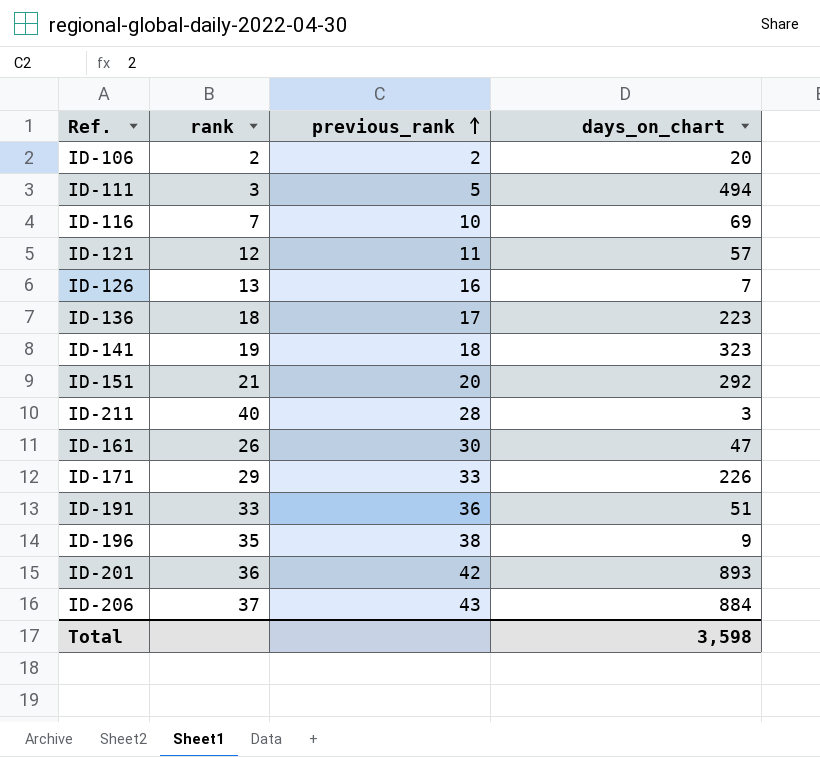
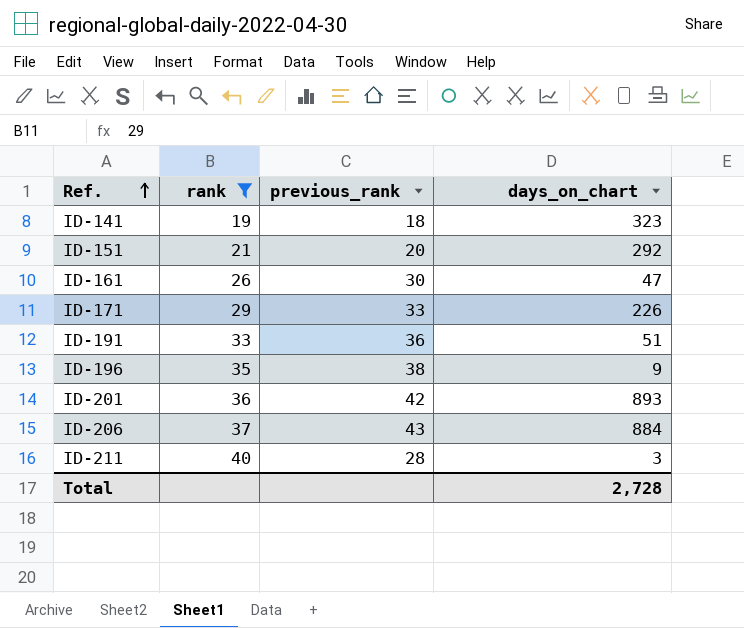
filter: none -> rank >= 19
row order: previous_rank ascending -> Ref. ascending
Total | days_on_chart: 3,598 -> 2,728

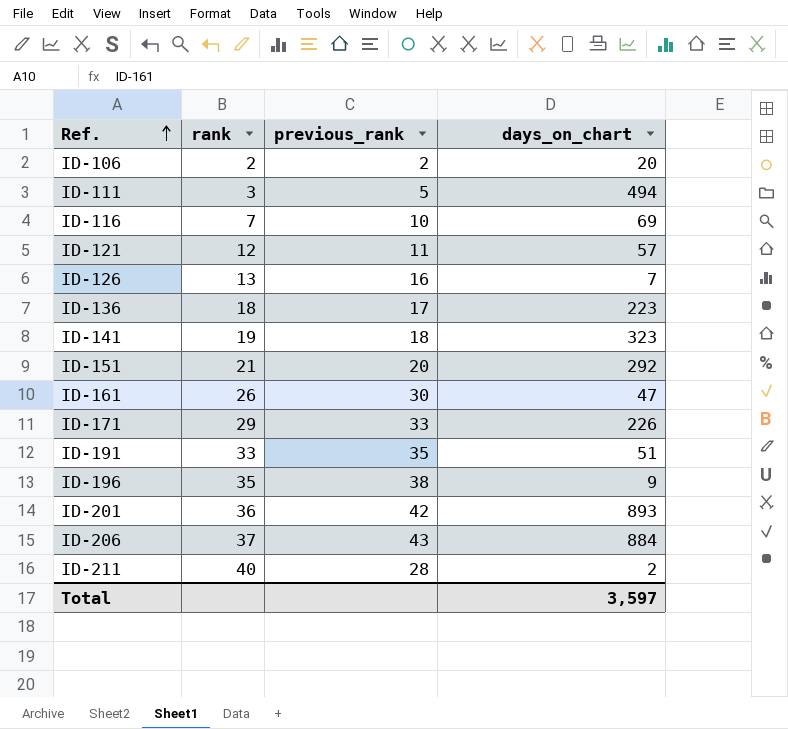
filter: rank >= 19 -> none
ID-191 | previous_rank: 36 -> 35
ID-211 | days_on_chart: 3 -> 2
Total | days_on_chart: 2,728 -> 3,597

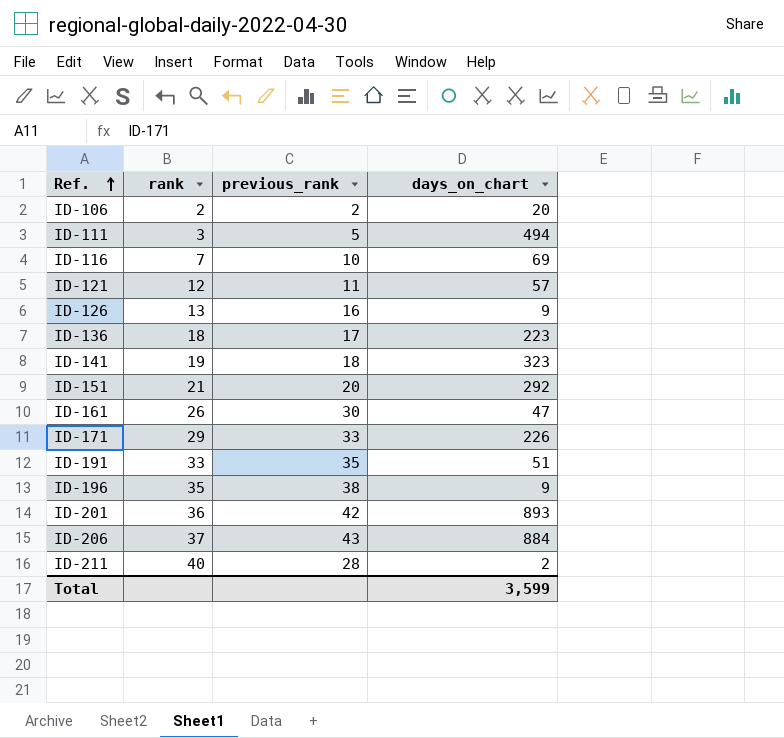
ID-126 | days_on_chart: 7 -> 9
Total | days_on_chart: 3,597 -> 3,599

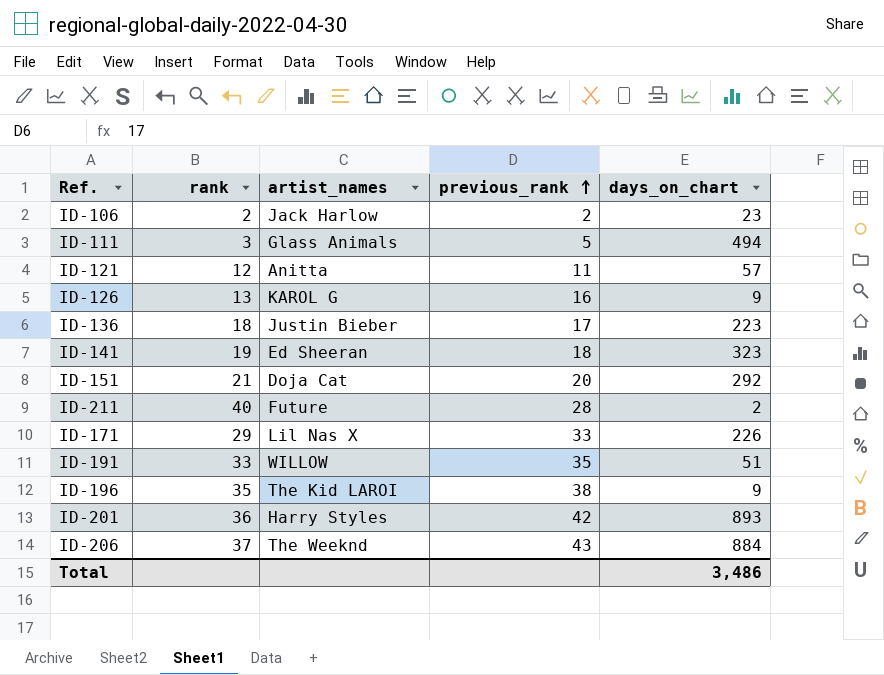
row order: Ref. ascending -> previous_rank ascending
column artist_names | position: none -> 3
row ID-116: 7 | 10 | 69 -> none
row ID-161: 26 | 30 | 47 -> none
ID-106 | days_on_chart: 20 -> 23
Total | days_on_chart: 3,599 -> 3,486

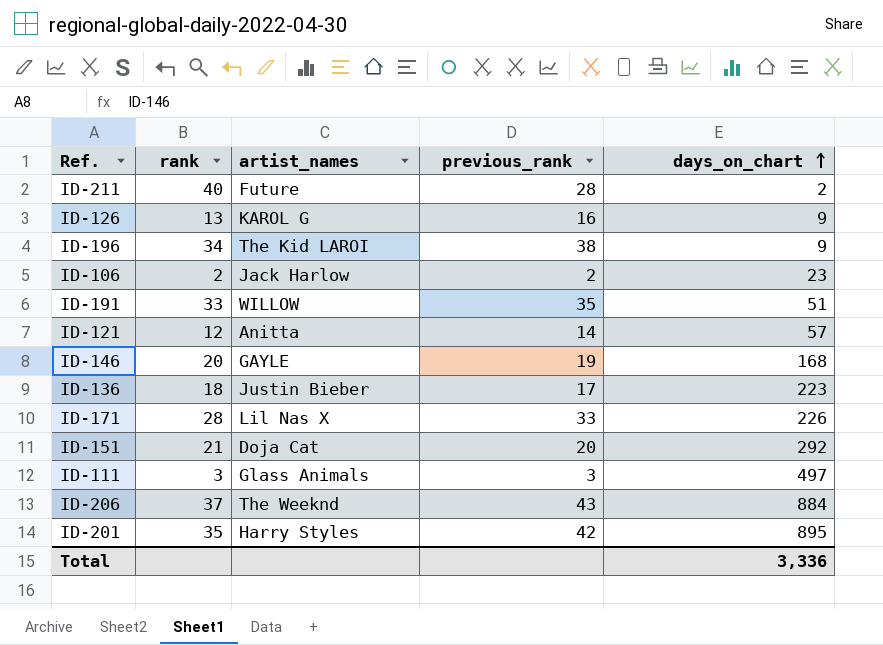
row order: previous_rank ascending -> days_on_chart ascending
row ID-141: 19 | Ed Sheeran | 18 | 323 -> none
ID-196 | rank: 35 -> 34
ID-121 | previous_rank: 11 -> 14
row ID-146: none -> 20 | GAYLE | 19 | 168
ID-171 | rank: 29 -> 28
ID-111 | previous_rank: 5 -> 3
ID-111 | days_on_chart: 494 -> 497
ID-201 | rank: 36 -> 35
ID-201 | days_on_chart: 893 -> 895
Total | days_on_chart: 3,486 -> 3,336

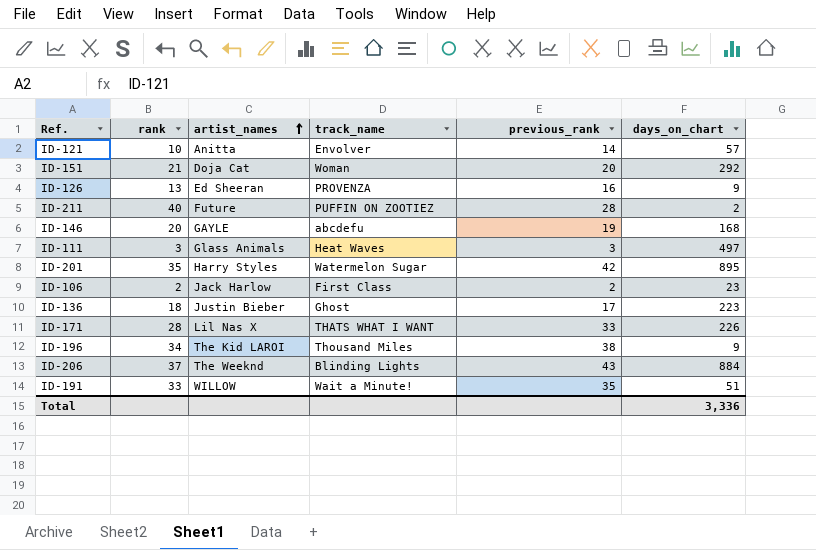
row order: days_on_chart ascending -> artist_names ascending
column track_name | position: none -> 4
ID-121 | rank: 12 -> 10
ID-126 | artist_names: KAROL G -> Ed Sheeran

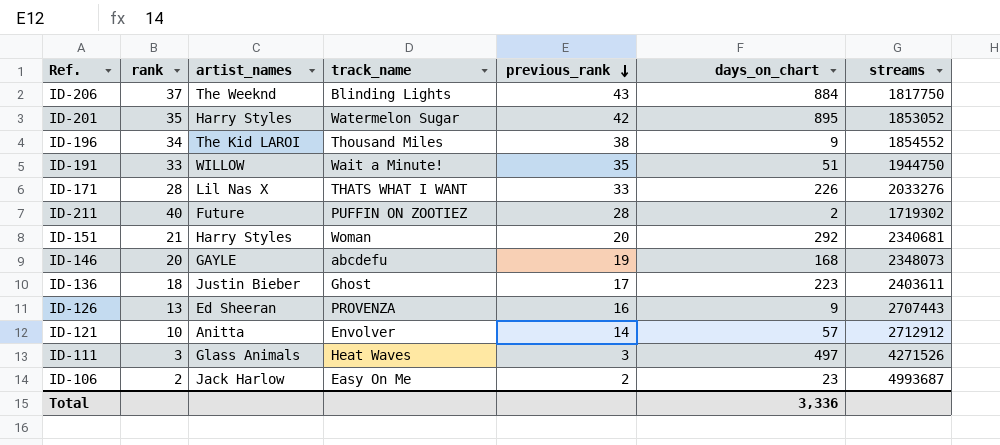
row order: artist_names ascending -> previous_rank descending
column streams | position: none -> 7
ID-151 | artist_names: Doja Cat -> Harry Styles
ID-106 | track_name: First Class -> Easy On Me

